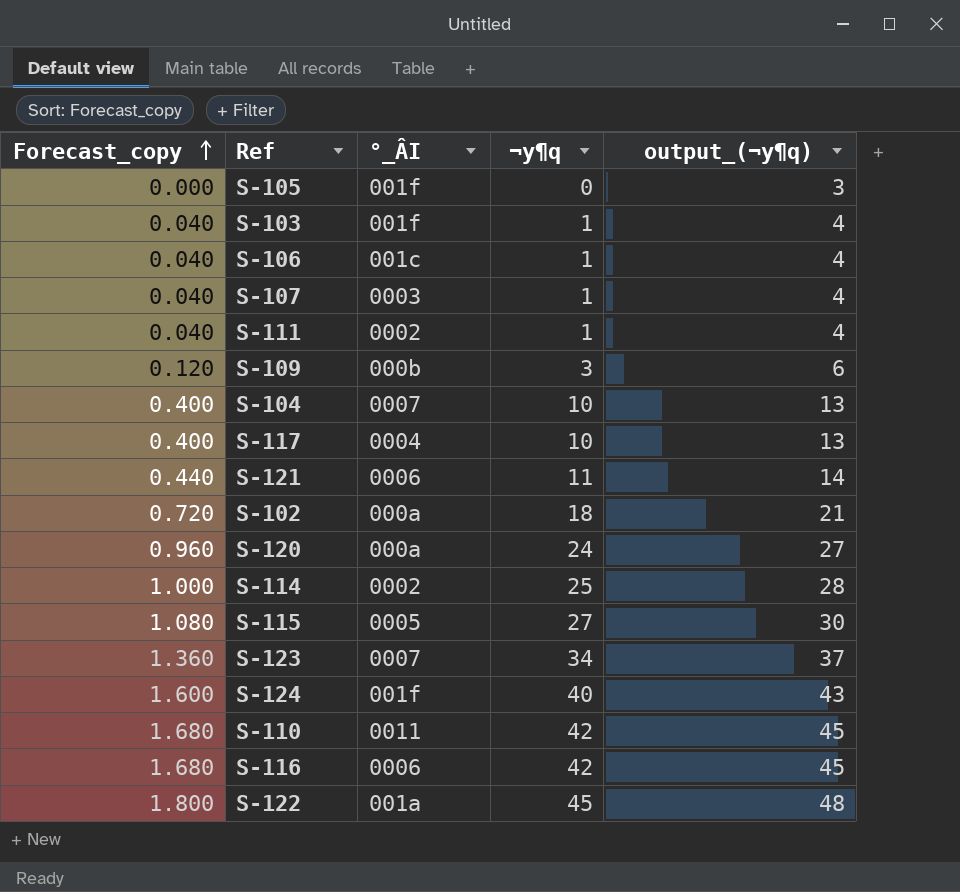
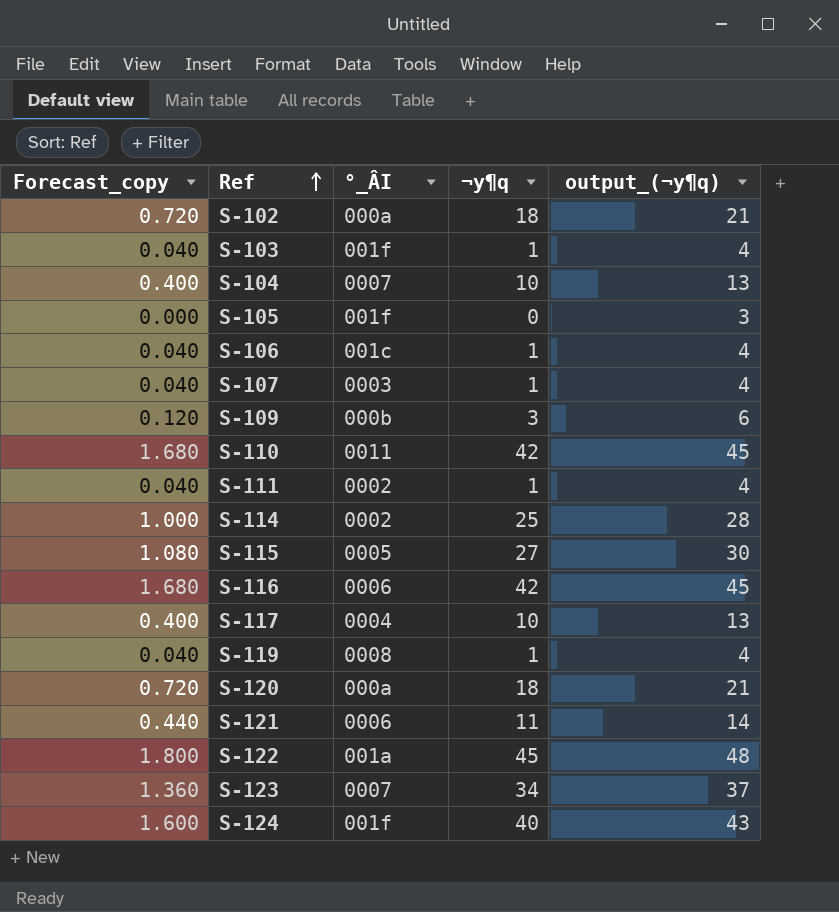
row order: Forecast_copy ascending -> Ref ascending
row S-119: none -> 0.040 | 0008 | 1 | 4
S-120 | Forecast_copy: 0.960 -> 0.720
S-120 | ¬y¶q: 24 -> 18
S-120 | output_(¬y¶q): 27 -> 21

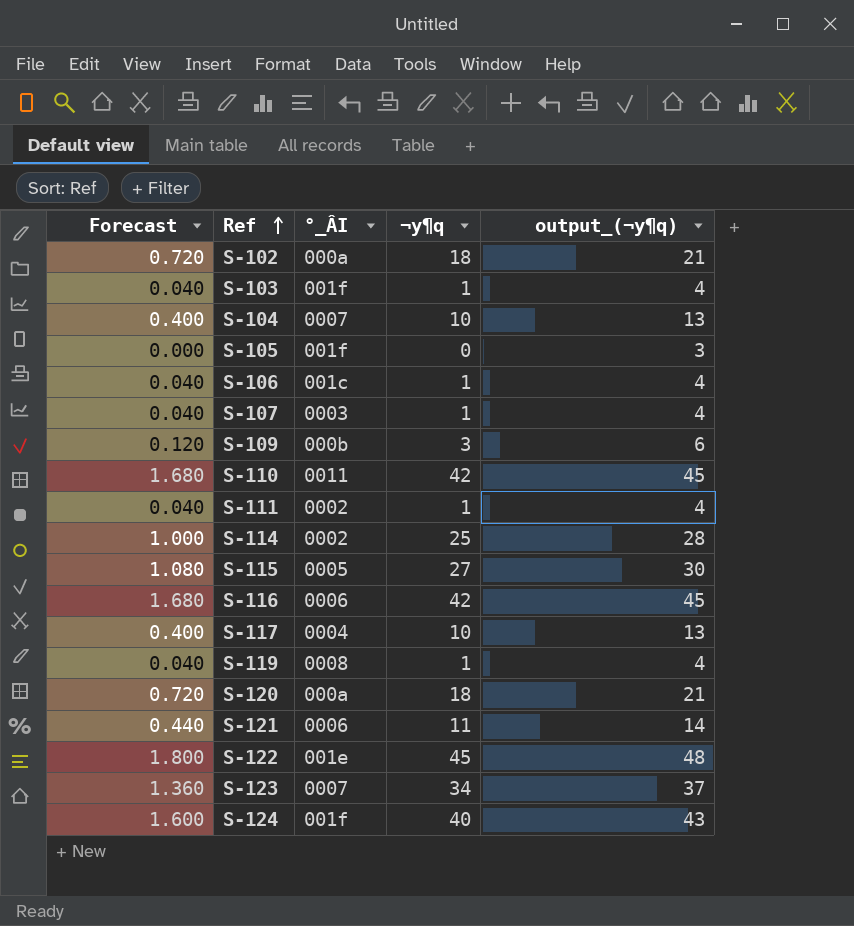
column name: Forecast_copy -> Forecast
S-122 | °_ÂI: 001a -> 001e

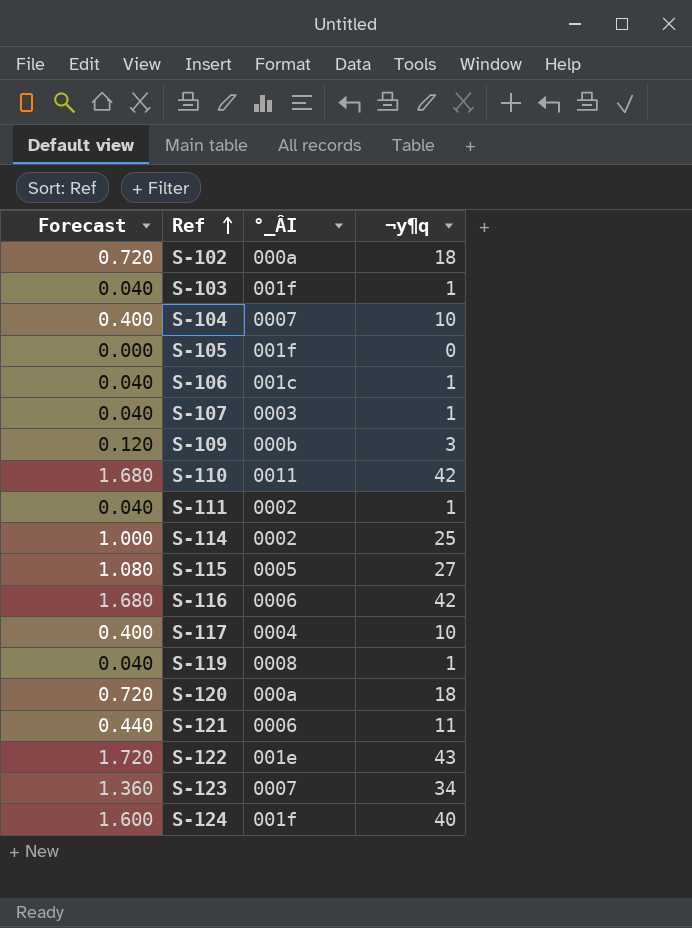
column output_(¬y¶q) | formula: [¬y¶q] + 3 -> none
S-122 | Forecast: 1.800 -> 1.720
S-122 | ¬y¶q: 45 -> 43

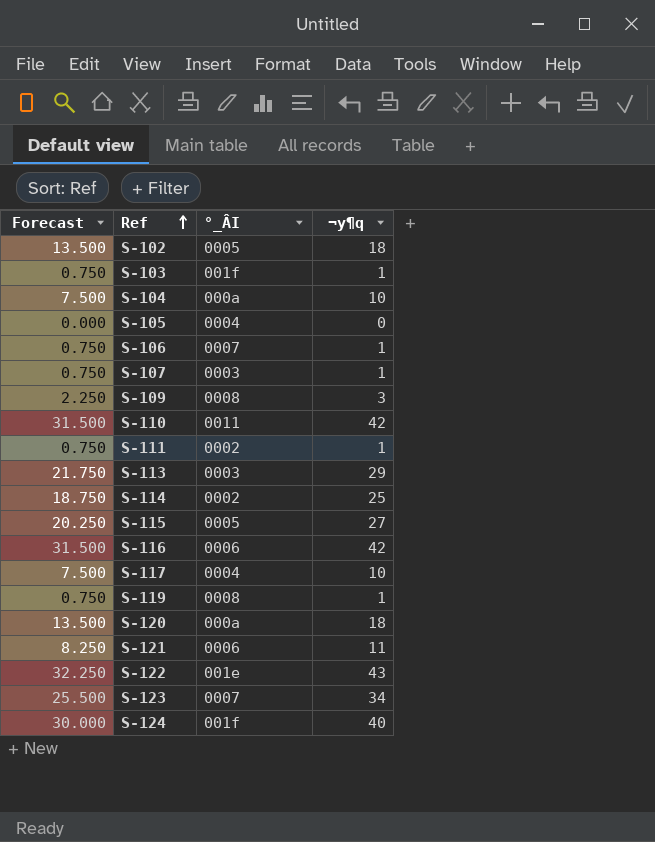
column Forecast | formula: [¬y¶q] * 0.04 -> [¬y¶q] * 0.75
S-102 | °_ÂI: 000a -> 0005
S-104 | °_ÂI: 0007 -> 000a
S-105 | °_ÂI: 001f -> 0004
S-106 | °_ÂI: 001c -> 0007
S-109 | °_ÂI: 000b -> 0008
row S-113: none -> 21.750 | 0003 | 29

